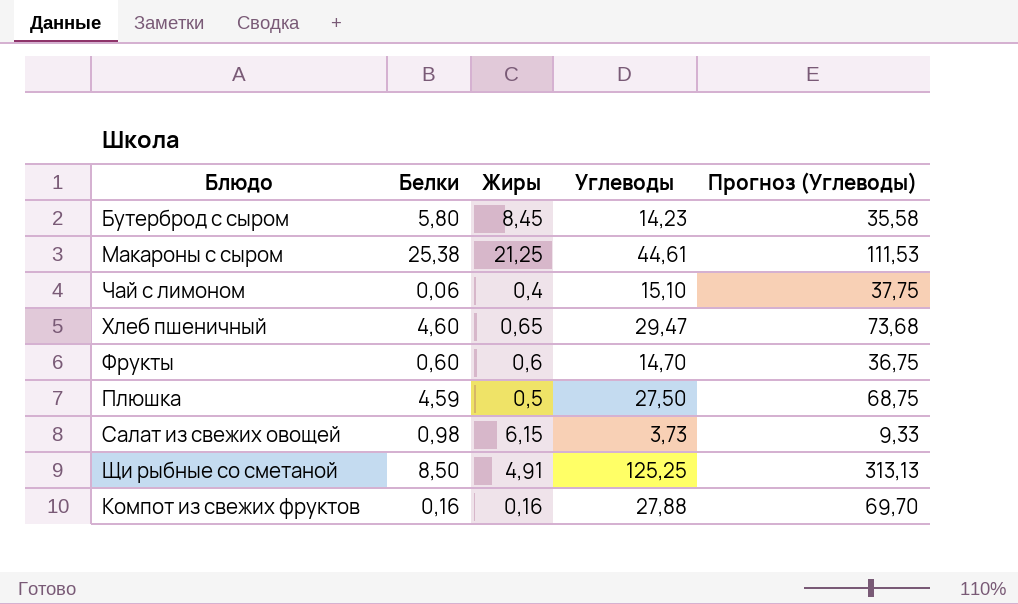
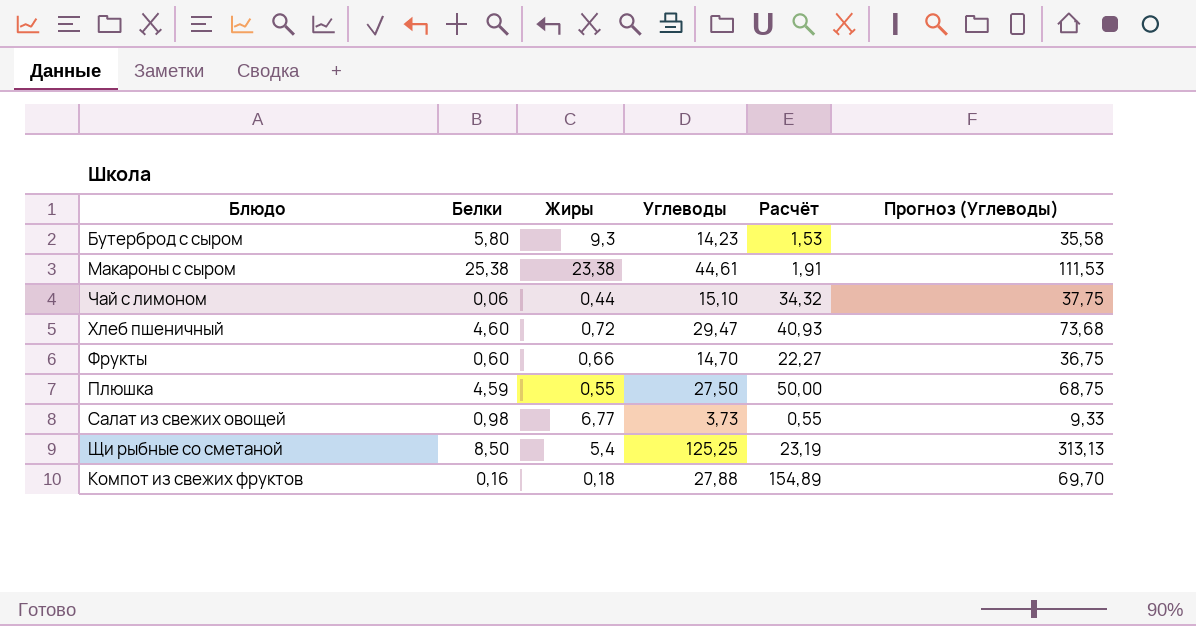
column Расчёт | formula: none -> [Углеводы] / [Жиры]
Бутерброд с сыром | Жиры: 8,45 -> 9,3
Макароны с сыром | Жиры: 21,25 -> 23,38
Чай с лимоном | Жиры: 0,4 -> 0,44
Хлеб пшеничный | Жиры: 0,65 -> 0,72
Фрукты | Жиры: 0,6 -> 0,66
Плюшка | Жиры: 0,5 -> 0,55
Салат из свежих овощей | Жиры: 6,15 -> 6,77
Щи рыбные со сметаной | Жиры: 4,91 -> 5,4
Компот из свежих фруктов | Жиры: 0,16 -> 0,18

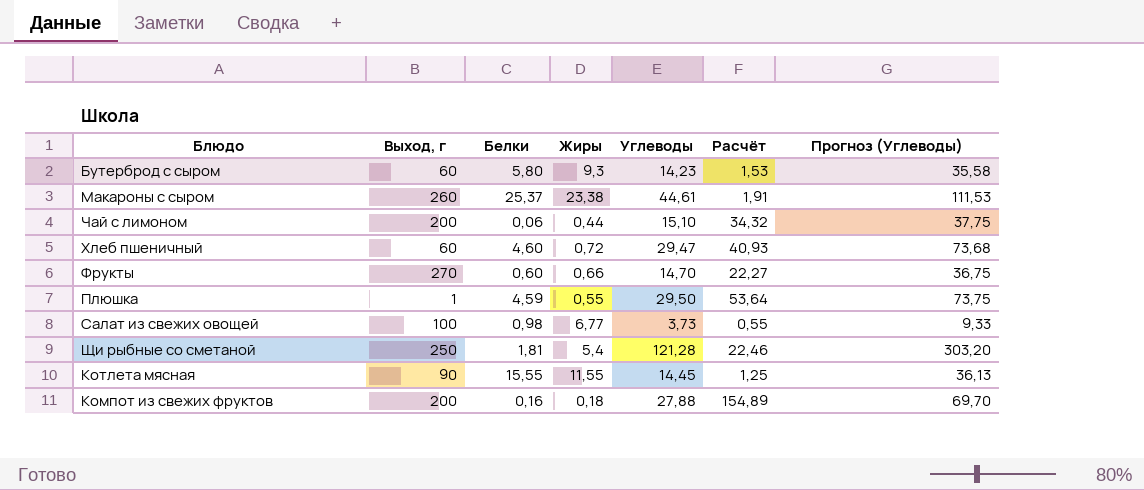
column Выход, г | position: none -> 2
Макароны с сыром | Белки: 25,38 -> 25,37
Плюшка | Углеводы: 27,50 -> 29,50
Плюшка | Расчёт: 50,00 -> 53,64
Плюшка | Прогноз (Углеводы): 68,75 -> 73,75
Щи рыбные со сметаной | Белки: 8,50 -> 1,81
Щи рыбные со сметаной | Углеводы: 125,25 -> 121,28
Щи рыбные со сметаной | Расчёт: 23,19 -> 22,46
Щи рыбные со сметаной | Прогноз (Углеводы): 313,13 -> 303,20
row Котлета мясная: none -> 90 | 15,55 | 11,55 | 14,45 | 1,25 | 36,13

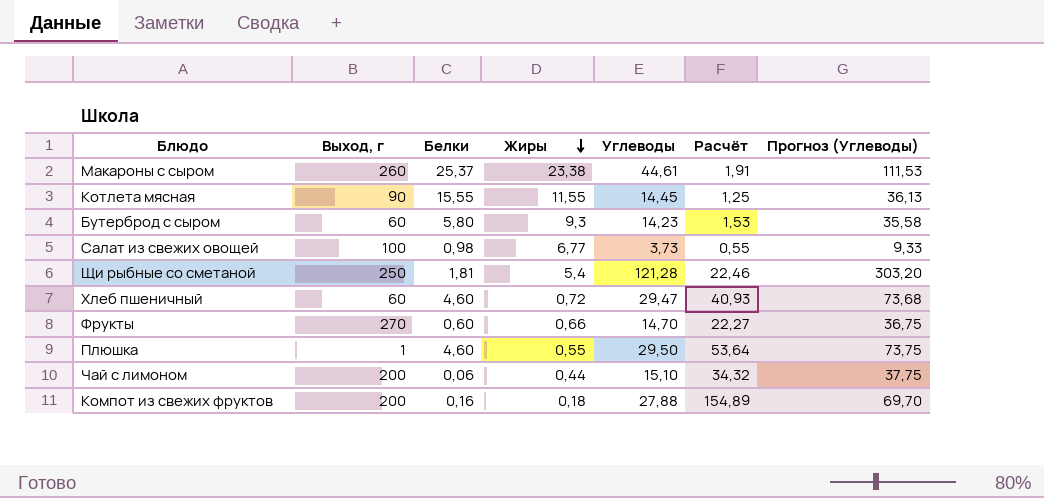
row order: none -> Жиры descending
Плюшка | Белки: 4,59 -> 4,60

